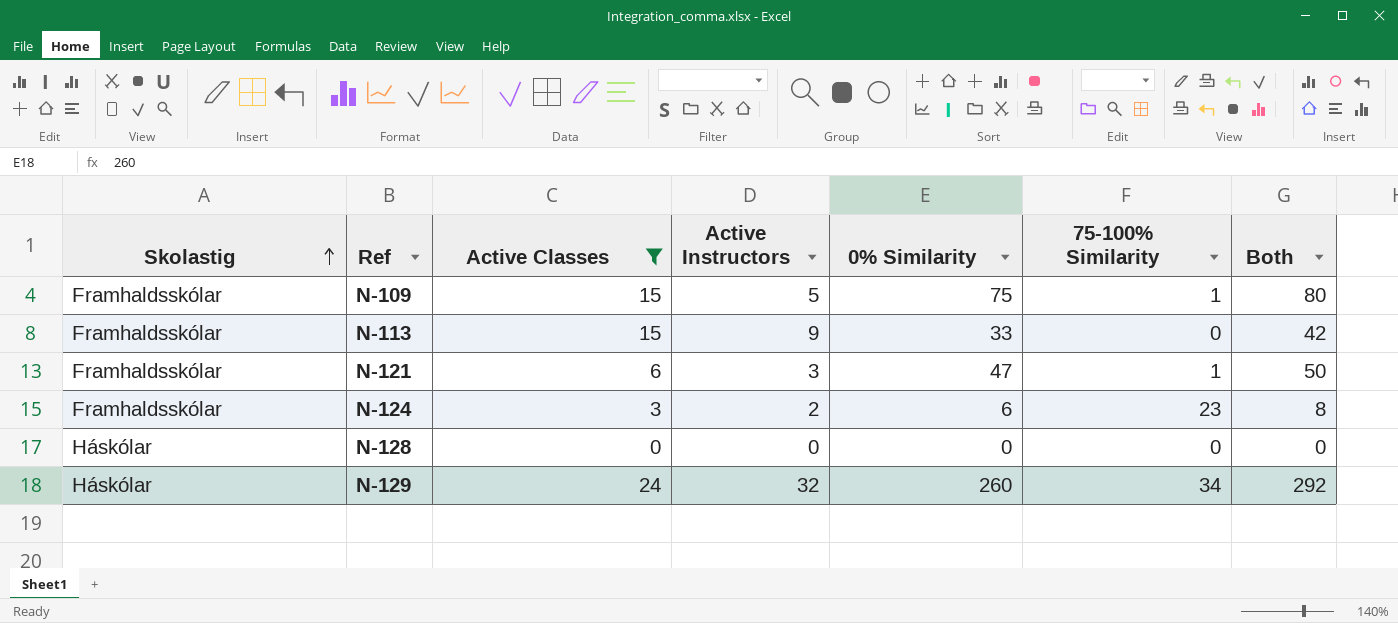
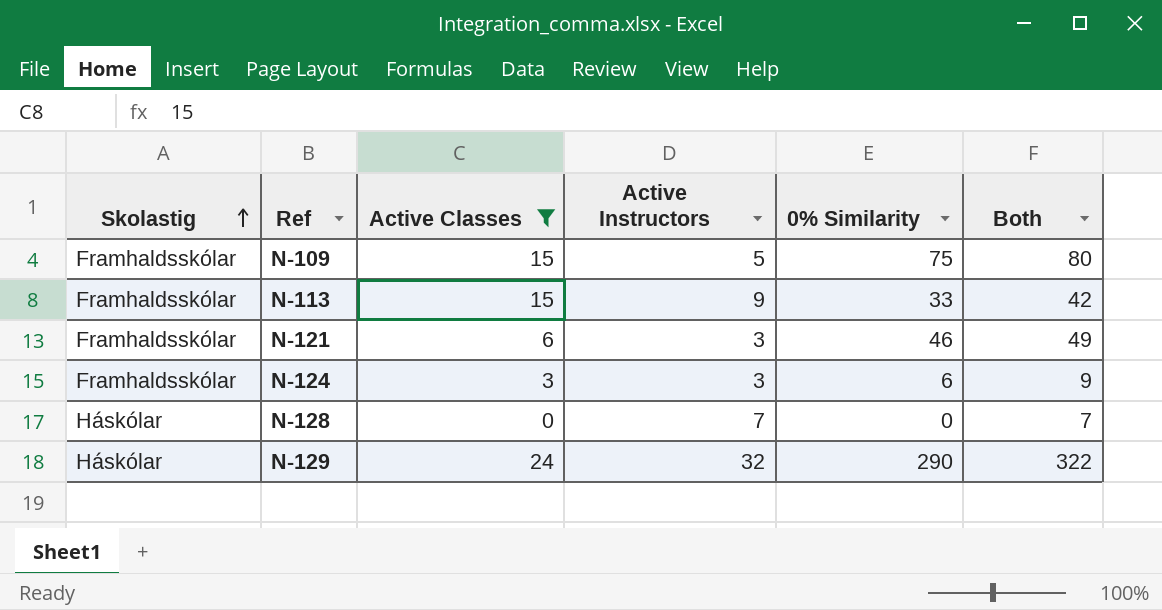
column 75-100% Similarity | position: 6 -> none
N-121 | 0% Similarity: 47 -> 46
N-121 | Both: 50 -> 49
N-124 | Active Instructors: 2 -> 3
N-124 | Both: 8 -> 9
N-128 | Active Instructors: 0 -> 7
N-128 | Both: 0 -> 7
N-129 | 0% Similarity: 260 -> 290
N-129 | Both: 292 -> 322

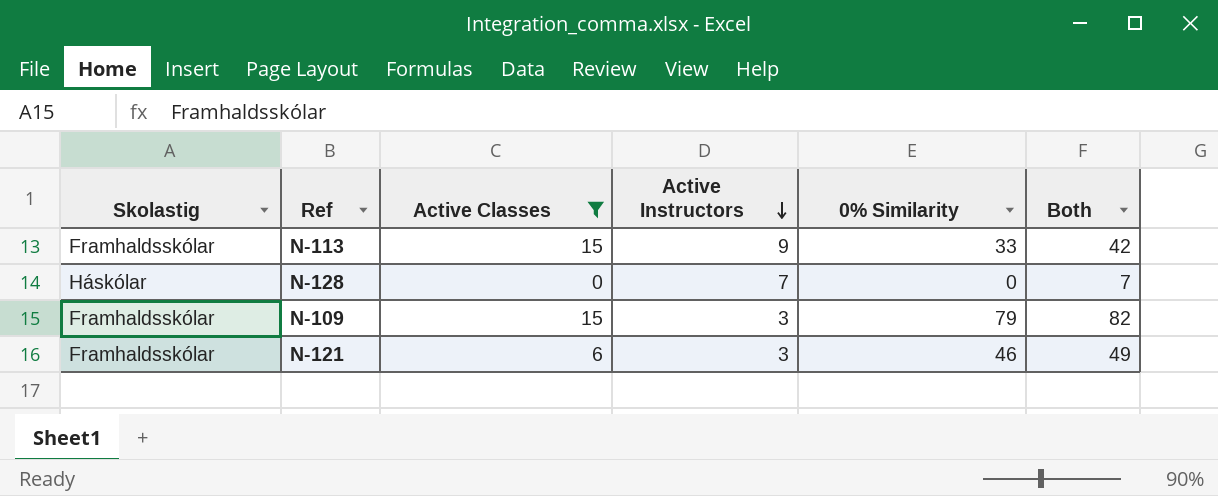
row order: Skolastig ascending -> Active Instructors descending
row N-124: Framhaldsskólar | 3 | 3 | 6 | 9 -> none
row N-129: Háskólar | 24 | 32 | 290 | 322 -> none
N-109 | Active Instructors: 5 -> 3
N-109 | 0% Similarity: 75 -> 79
N-109 | Both: 80 -> 82

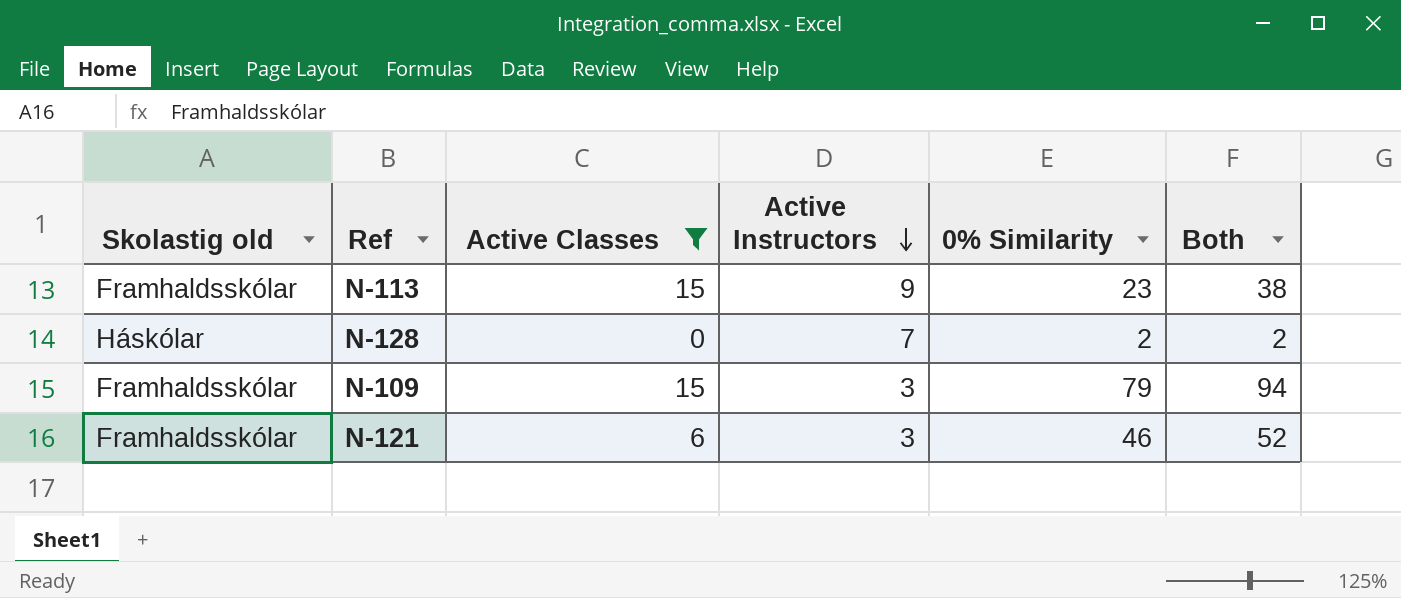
column name: Skolastig -> Skolastig old
column Both | formula: [Active Instructors] + [0% Similarity] -> [Active Classes] + [0% Similarity]
N-113 | 0% Similarity: 33 -> 23
N-128 | 0% Similarity: 0 -> 2

